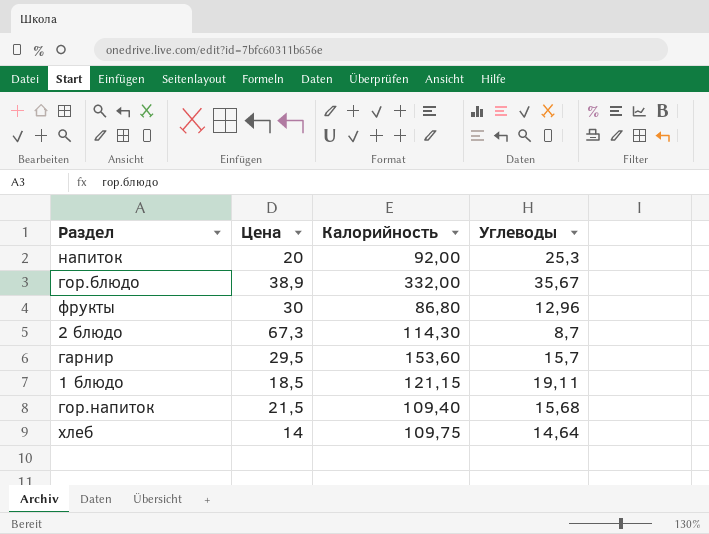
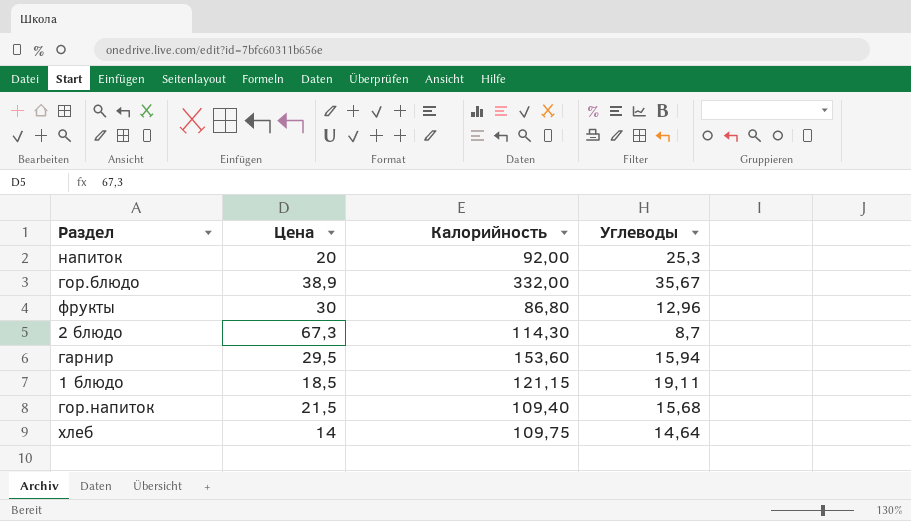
гарнир | Углеводы: 15,7 -> 15,94

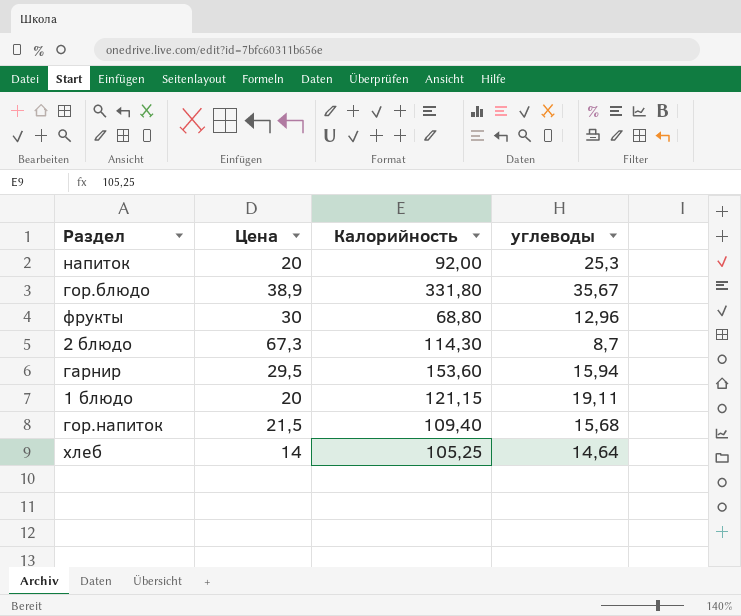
column name: Углеводы -> углеводы
гор.блюдо | Калорийность: 332,00 -> 331,80
фрукты | Калорийность: 86,80 -> 68,80
1 блюдо | Цена: 18,5 -> 20
хлеб | Калорийность: 109,75 -> 105,25

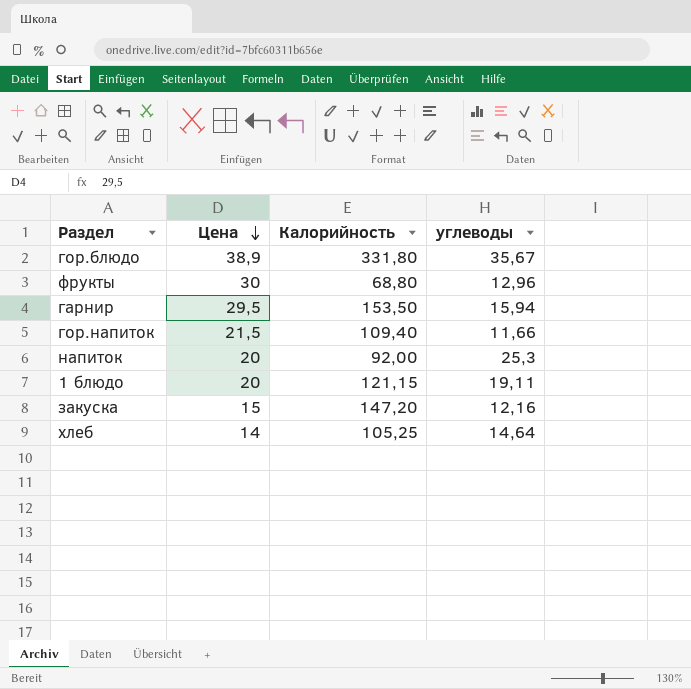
row order: none -> Цена descending
row 2 блюдо: 67,3 | 114,30 | 8,7 -> none
гарнир | Калорийность: 153,60 -> 153,50
гор.напиток | углеводы: 15,68 -> 11,66
row закуска: none -> 15 | 147,20 | 12,16

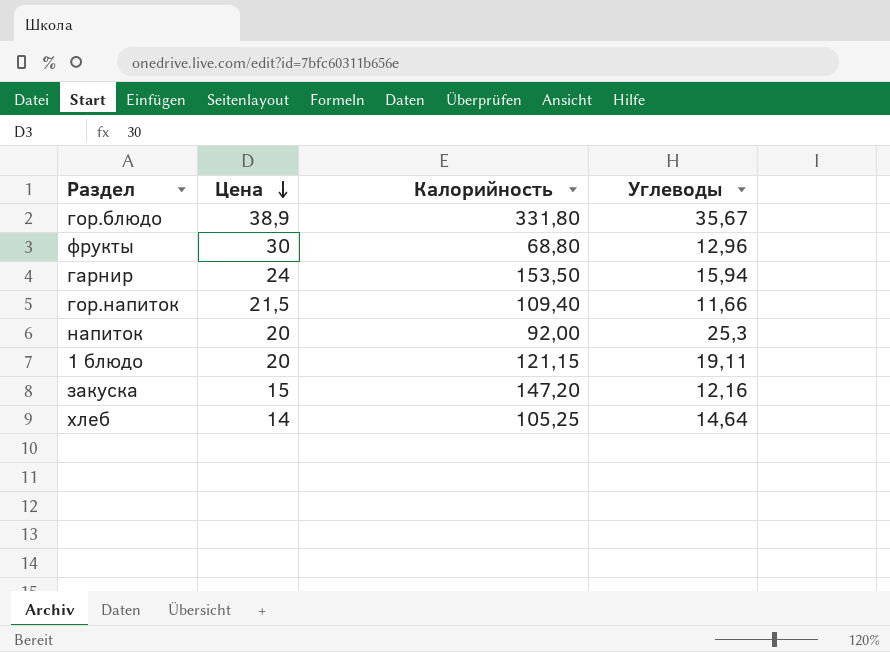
column name: углеводы -> Углеводы
гарнир | Цена: 29,5 -> 24

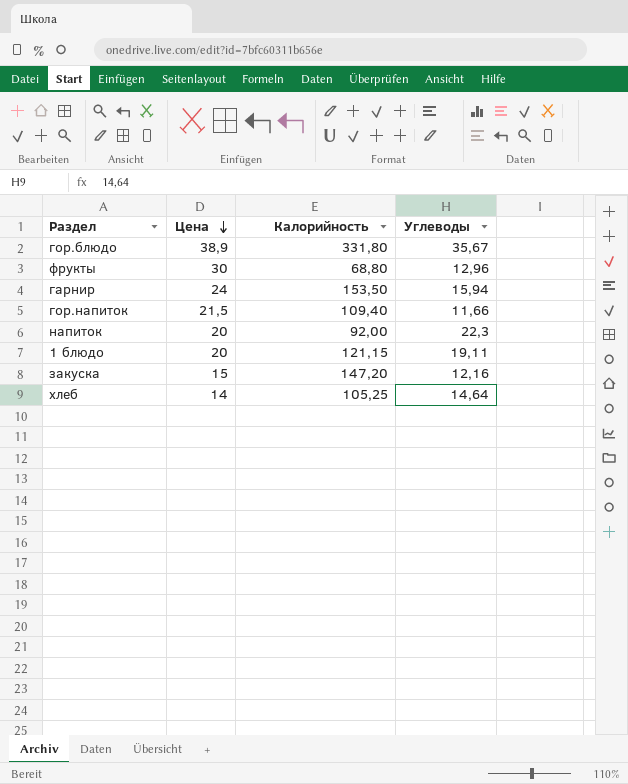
напиток | Углеводы: 25,3 -> 22,3

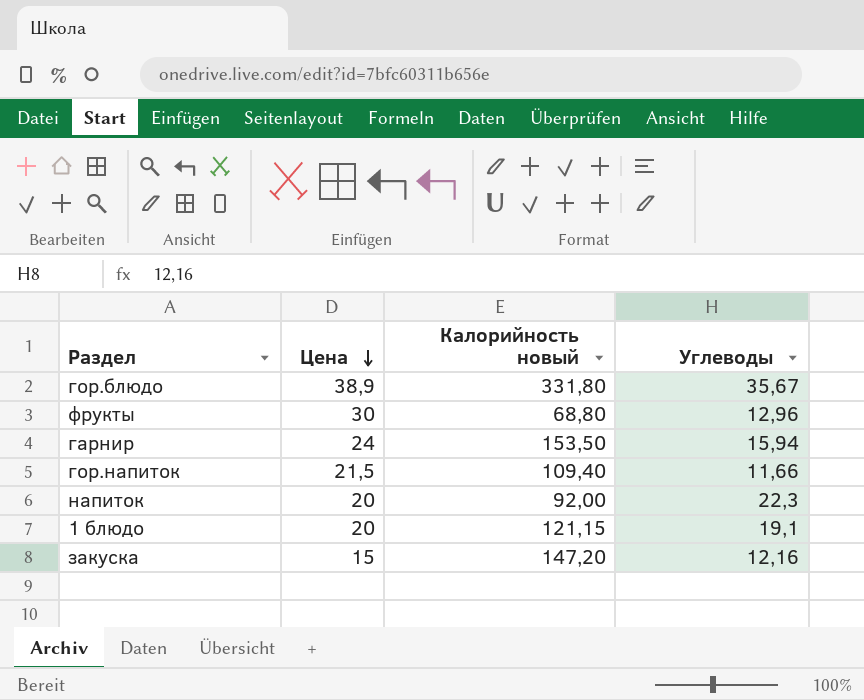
column name: Калорийность -> Калорийность новый
row хлеб: 14 | 105,25 | 14,64 -> none
1 блюдо | Углеводы: 19,11 -> 19,1

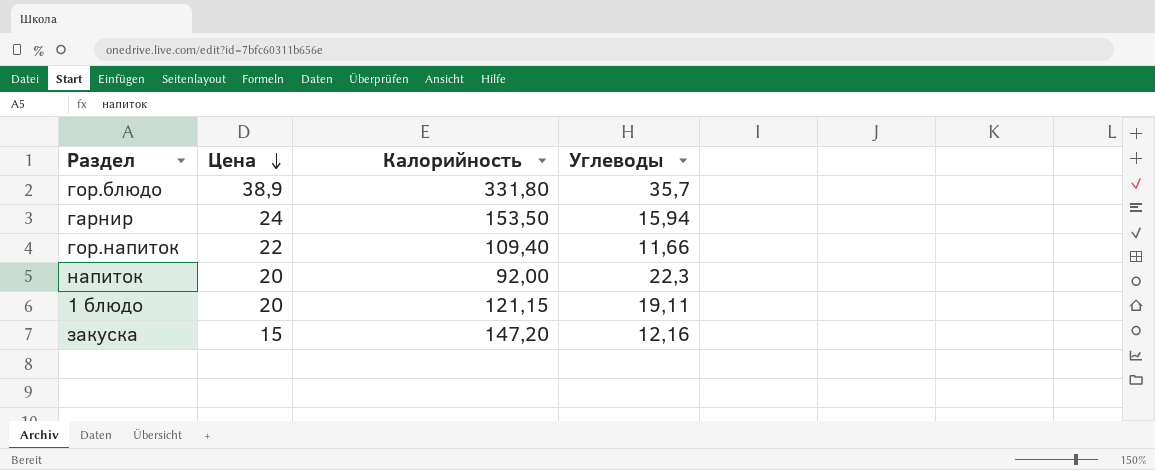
column name: Калорийность новый -> Калорийность
row фрукты: 30 | 68,80 | 12,96 -> none
гор.блюдо | Углеводы: 35,67 -> 35,7
гор.напиток | Цена: 21,5 -> 22
1 блюдо | Углеводы: 19,1 -> 19,11

